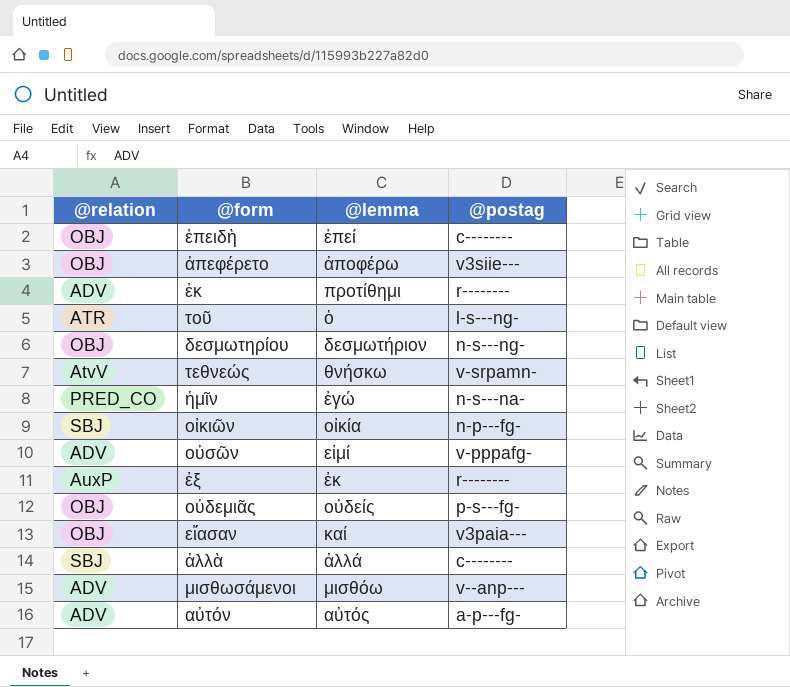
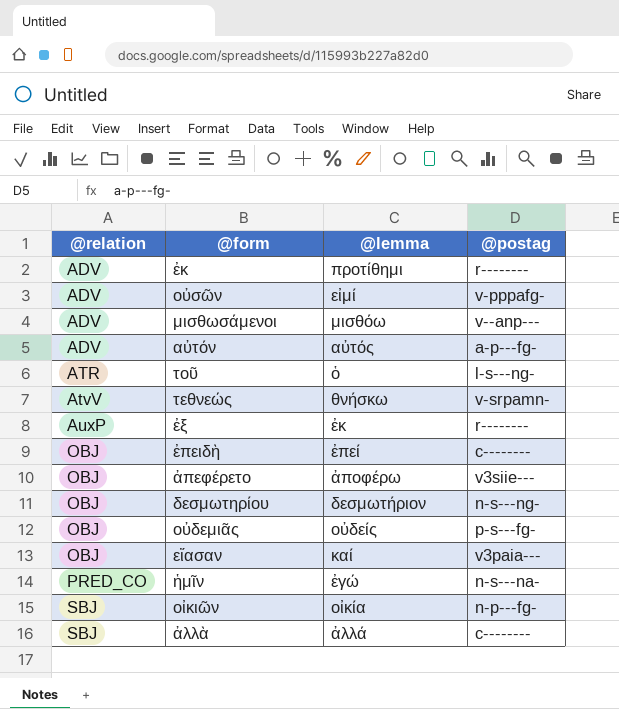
row order: none -> @relation ascending

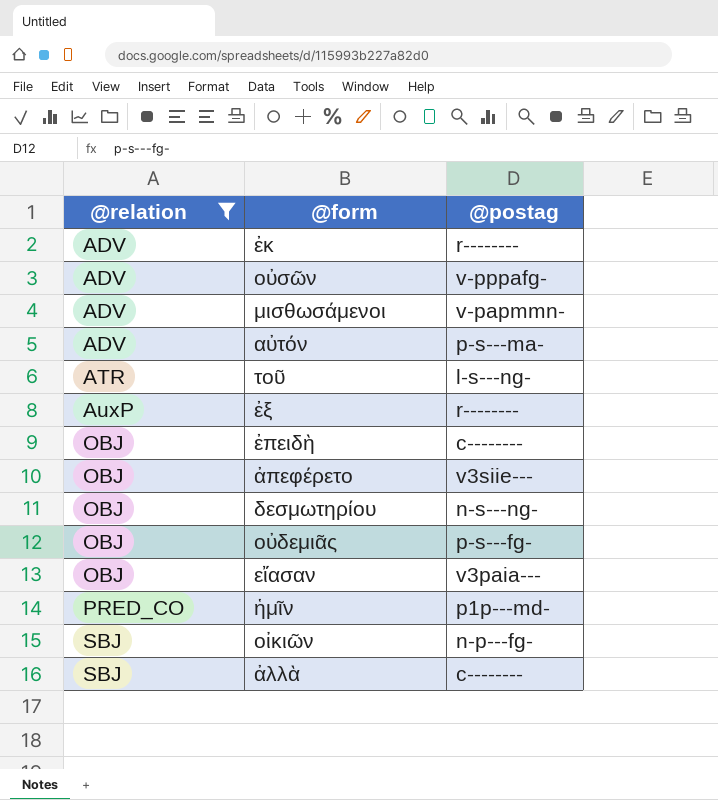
filter: none -> @relation != AtvV
column @lemma | position: 3 -> none
μισθωσάμενοι | @postag: v--anp--- -> v-papmmn-
αὐτόν | @postag: a-p---fg- -> p-s---ma-
ἡμῖν | @postag: n-s---na- -> p1p---md-

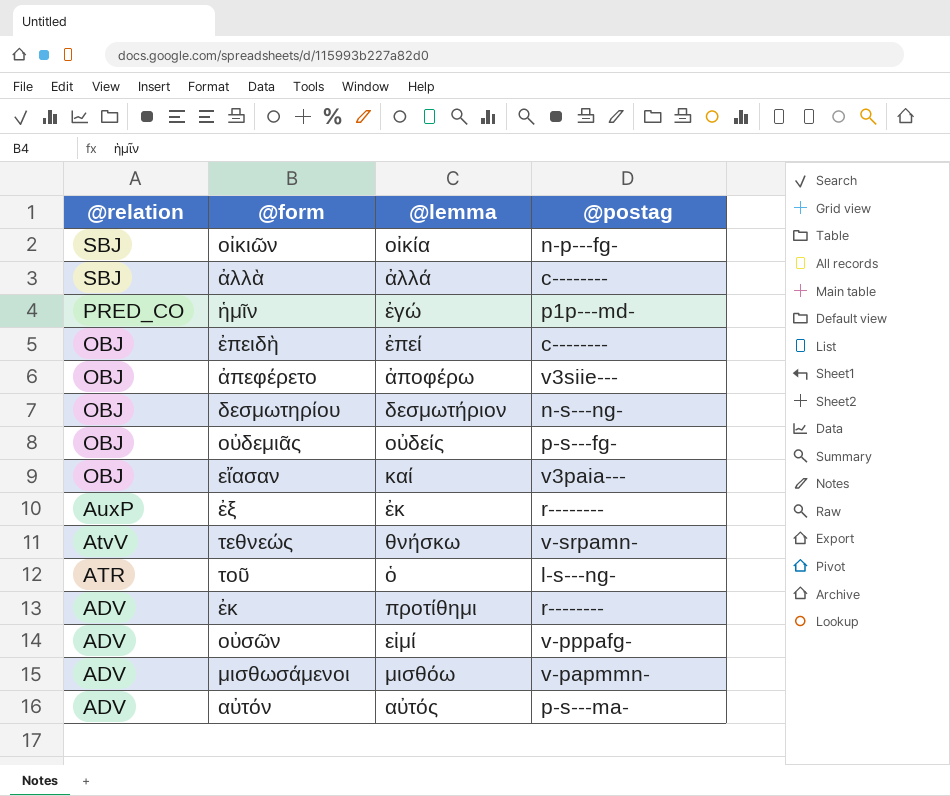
filter: @relation != AtvV -> none
row order: @relation ascending -> @relation descending
column @lemma | position: none -> 3

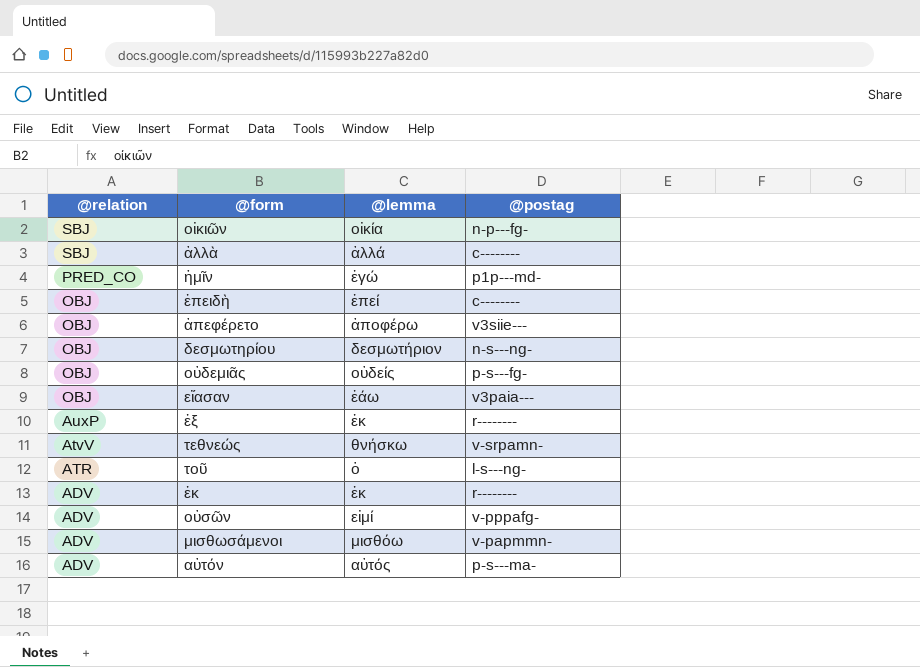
εἴασαν | @lemma: καί -> ἐάω
ἐκ | @lemma: προτίθημι -> ἐκ

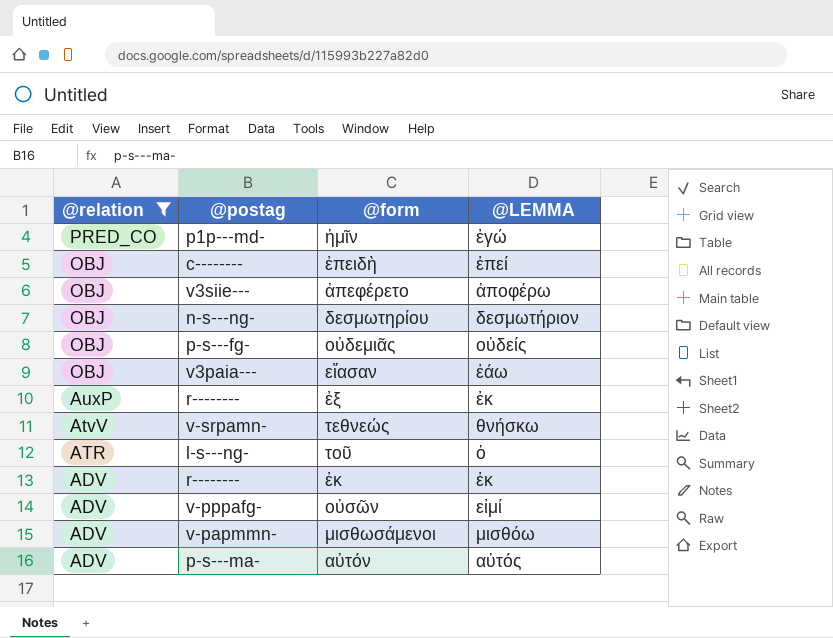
filter: none -> @relation != SBJ
column @postag | position: 4 -> 2
column name: @lemma -> @LEMMA

